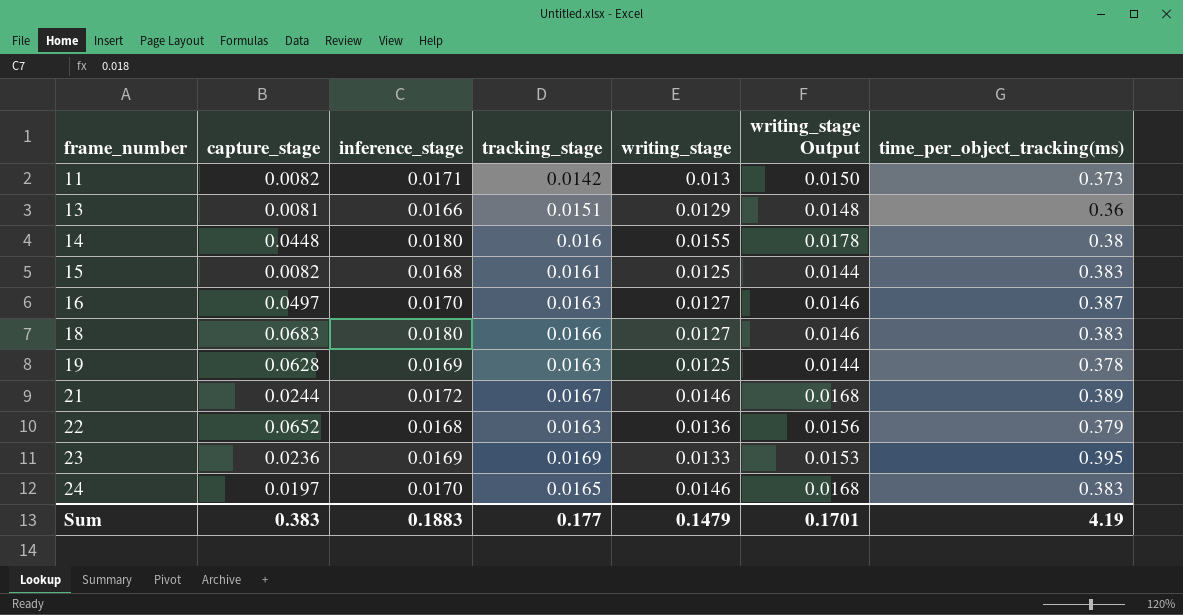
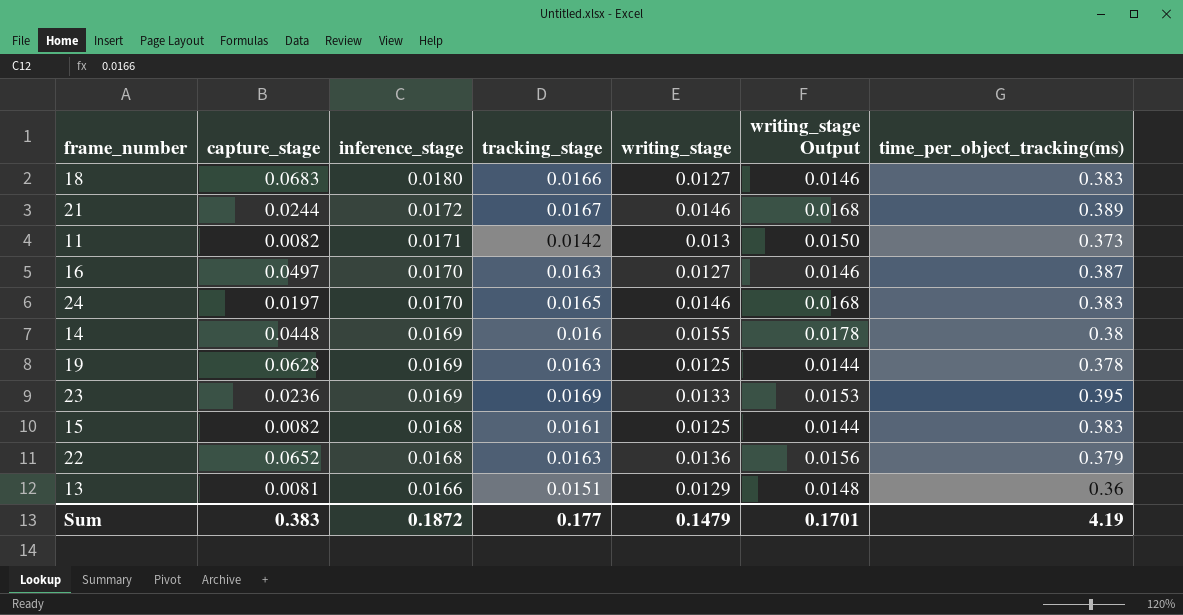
row order: frame_number ascending -> inference_stage descending
14 | inference_stage: 0.0180 -> 0.0169
Sum | inference_stage: 0.1883 -> 0.1872

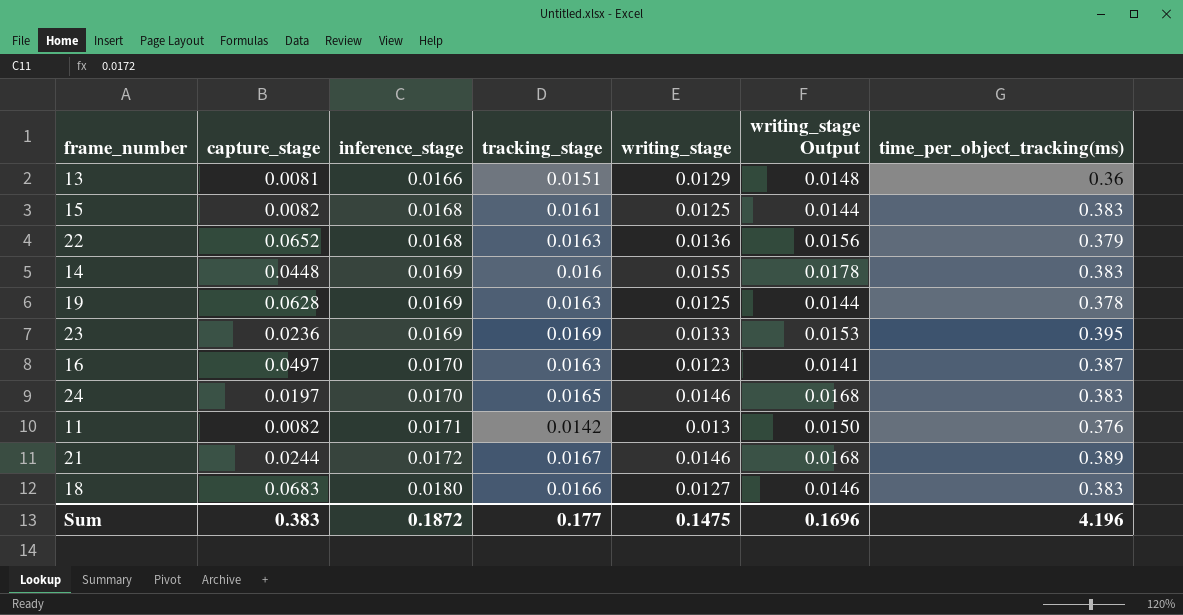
row order: inference_stage descending -> inference_stage ascending
14 | time_per_object_tracking(ms): 0.38 -> 0.383
16 | writing_stage: 0.0127 -> 0.0123
16 | writing_stage Output: 0.0146 -> 0.0141
11 | time_per_object_tracking(ms): 0.373 -> 0.376
Sum | writing_stage: 0.1479 -> 0.1475
Sum | writing_stage Output: 0.1701 -> 0.1696
Sum | time_per_object_tracking(ms): 4.19 -> 4.196

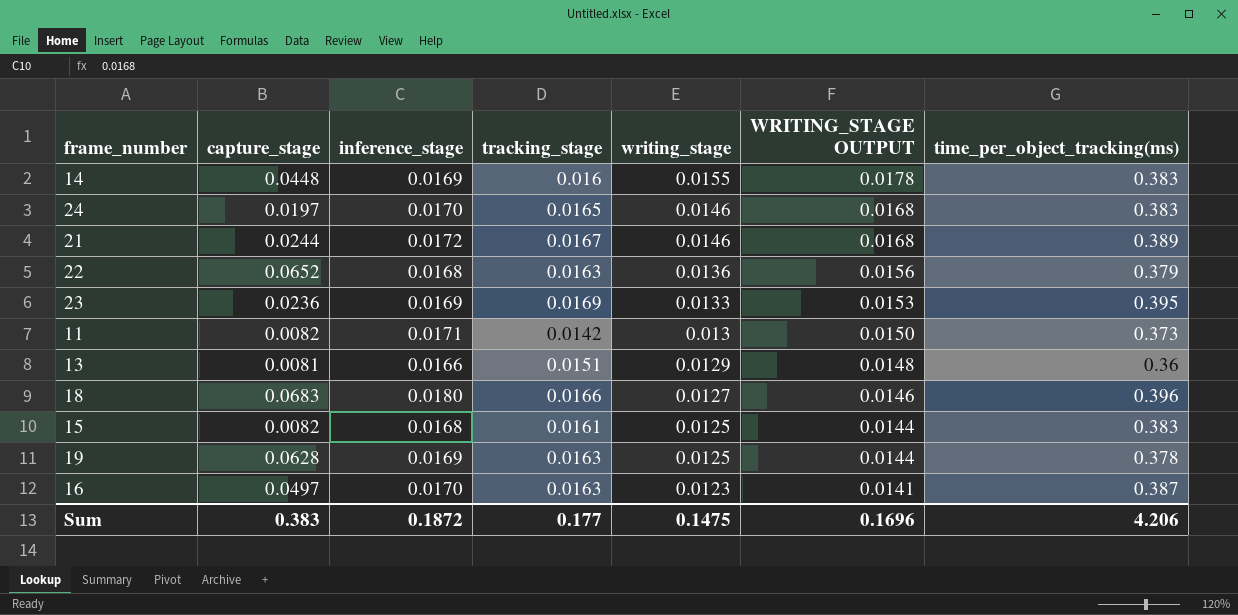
row order: inference_stage ascending -> writing_stage descending
column name: writing_stage Output -> WRITING_STAGE OUTPUT
11 | time_per_object_tracking(ms): 0.376 -> 0.373
18 | time_per_object_tracking(ms): 0.383 -> 0.396
Sum | time_per_object_tracking(ms): 4.196 -> 4.206

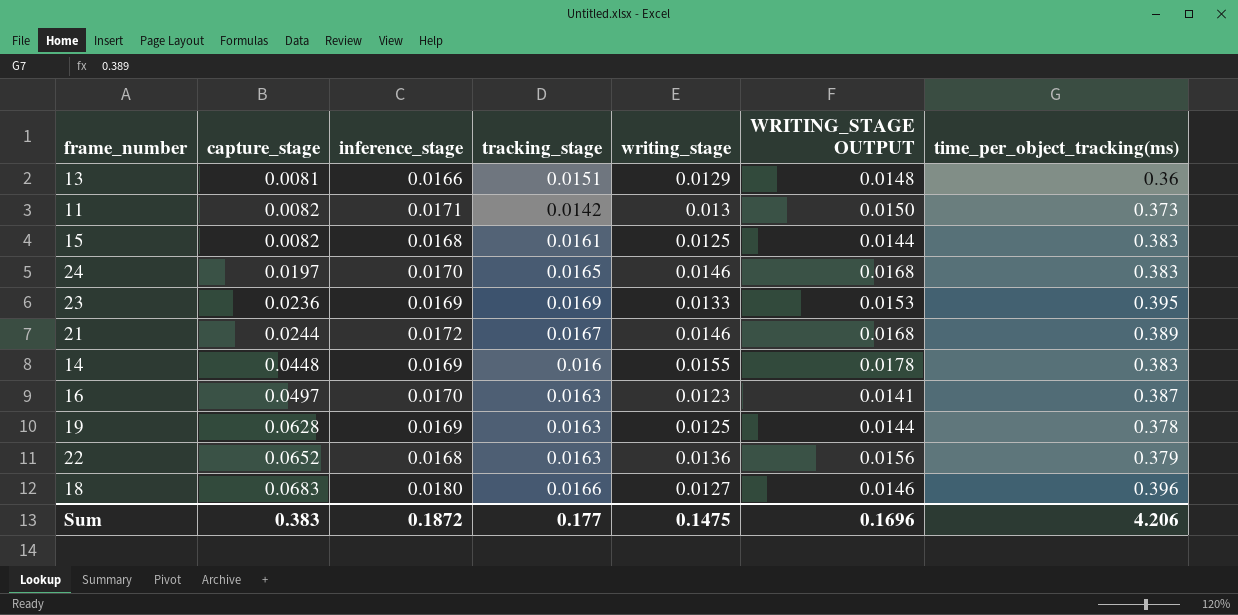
row order: writing_stage descending -> capture_stage ascending

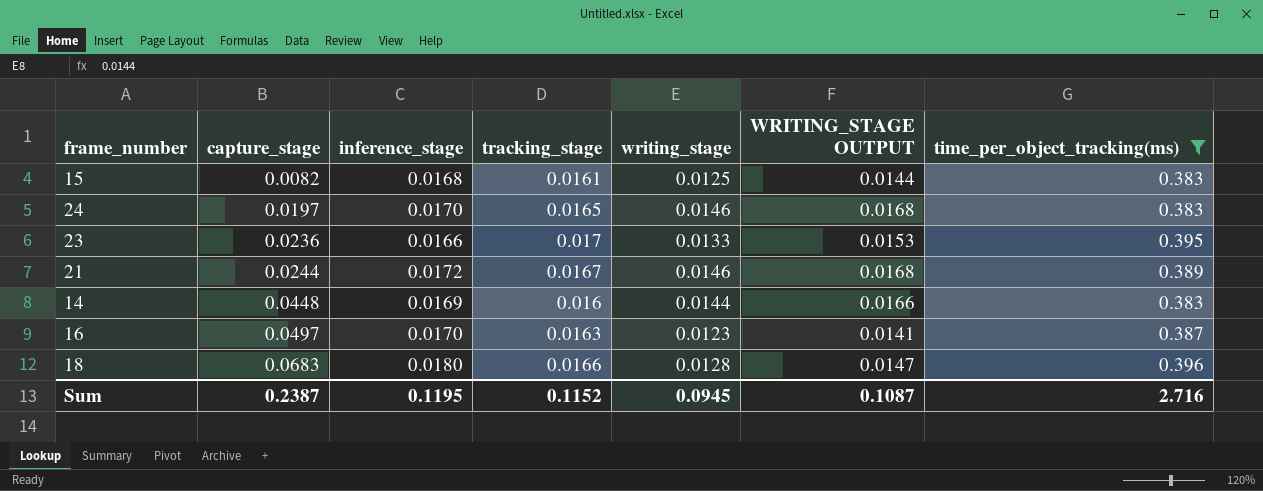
filter: none -> time_per_object_tracking(ms) >= 0.383
23 | inference_stage: 0.0169 -> 0.0166
23 | tracking_stage: 0.0169 -> 0.017
14 | writing_stage: 0.0155 -> 0.0144
14 | WRITING_STAGE OUTPUT: 0.0178 -> 0.0166
18 | writing_stage: 0.0127 -> 0.0128
18 | WRITING_STAGE OUTPUT: 0.0146 -> 0.0147
Sum | capture_stage: 0.383 -> 0.2387
Sum | inference_stage: 0.1872 -> 0.1195
Sum | tracking_stage: 0.177 -> 0.1152
Sum | writing_stage: 0.1475 -> 0.0945
Sum | WRITING_STAGE OUTPUT: 0.1696 -> 0.1087
Sum | time_per_object_tracking(ms): 4.206 -> 2.716

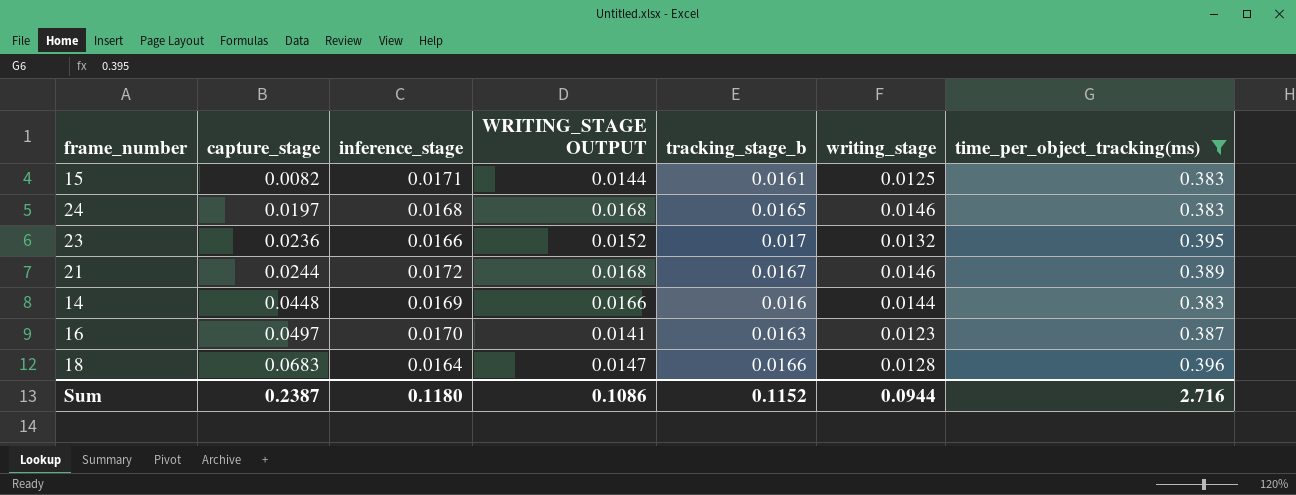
column WRITING_STAGE OUTPUT | position: 6 -> 4
column name: tracking_stage -> tracking_stage_b
15 | inference_stage: 0.0168 -> 0.0171
24 | inference_stage: 0.0170 -> 0.0168
23 | WRITING_STAGE OUTPUT: 0.0153 -> 0.0152
23 | writing_stage: 0.0133 -> 0.0132
18 | inference_stage: 0.0180 -> 0.0164
Sum | inference_stage: 0.1195 -> 0.1180
Sum | WRITING_STAGE OUTPUT: 0.1087 -> 0.1086
Sum | writing_stage: 0.0945 -> 0.0944

